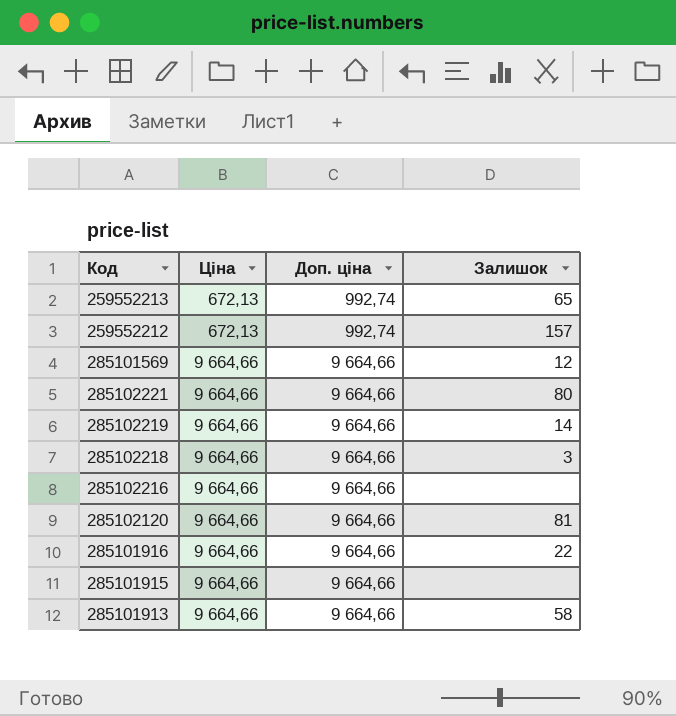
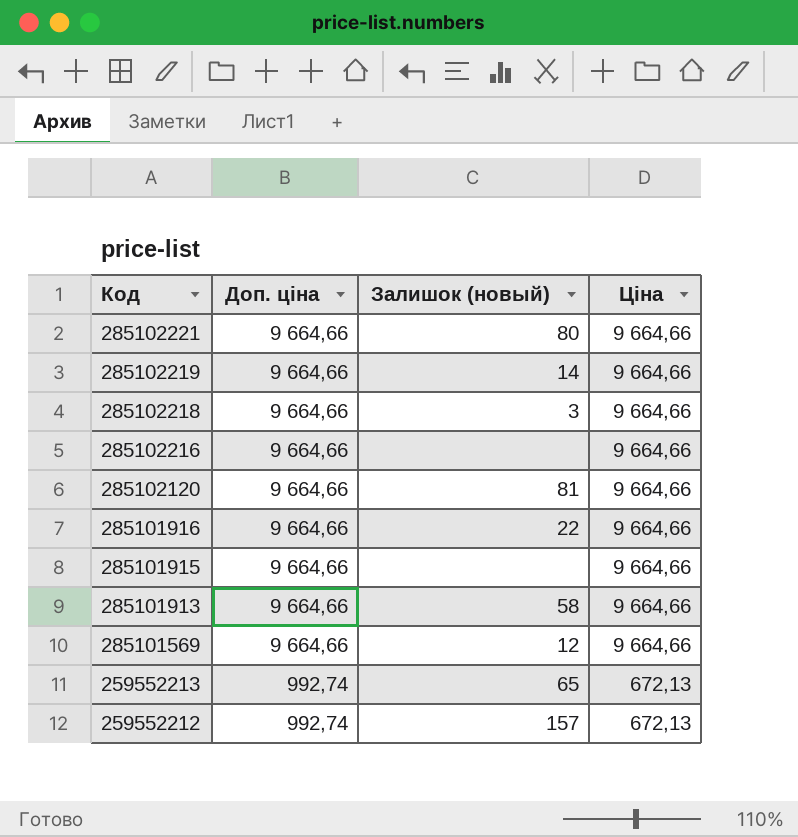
row order: Ціна ascending -> Код descending
column name: Залишок -> Залишок (новый)
column Ціна | position: 2 -> 4

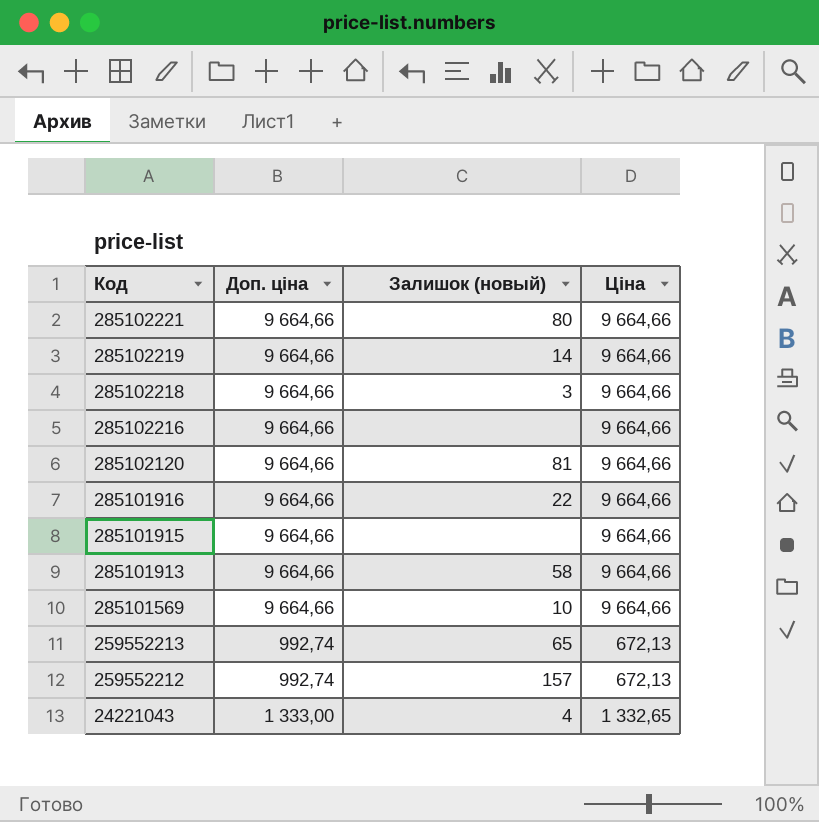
285101569 | Залишок (новый): 12 -> 10
row 24221043: none -> 1 333,00 | 4 | 1 332,65

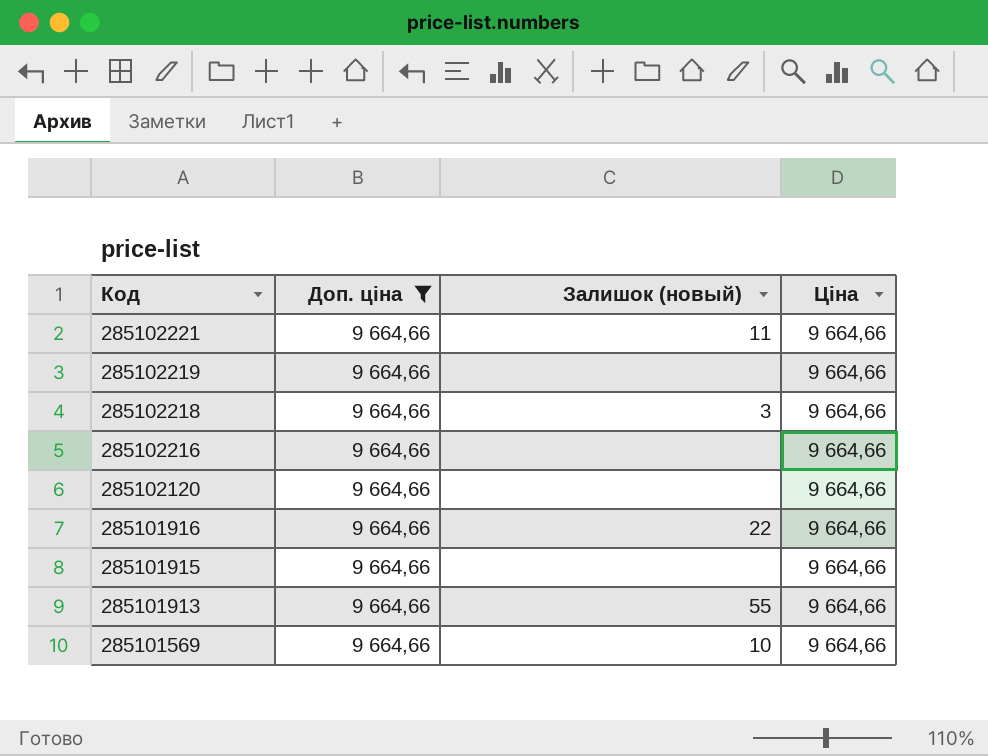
filter: none -> Доп. ціна = 9 664,66
285102221 | Залишок (новый): 80 -> 11
285102219 | Залишок (новый): 14 -> none
285102120 | Залишок (новый): 81 -> none
285101913 | Залишок (новый): 58 -> 55

